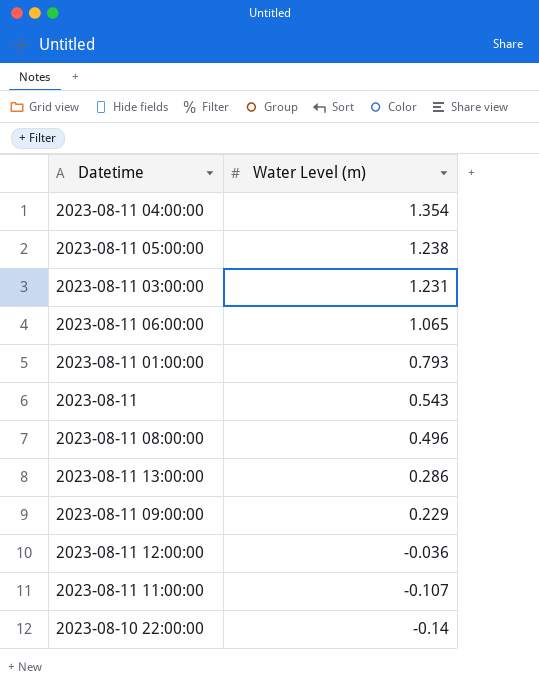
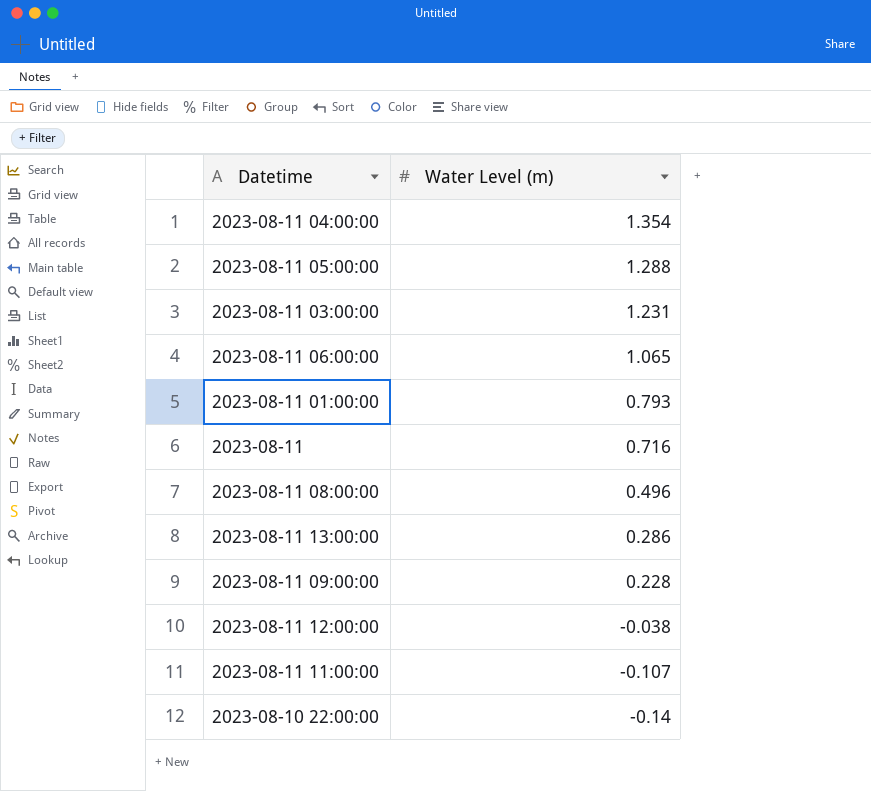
2023-08-11 05:00:00 | Water Level (m): 1.238 -> 1.288
2023-08-11 | Water Level (m): 0.543 -> 0.716
2023-08-11 09:00:00 | Water Level (m): 0.229 -> 0.228
2023-08-11 12:00:00 | Water Level (m): -0.036 -> -0.038

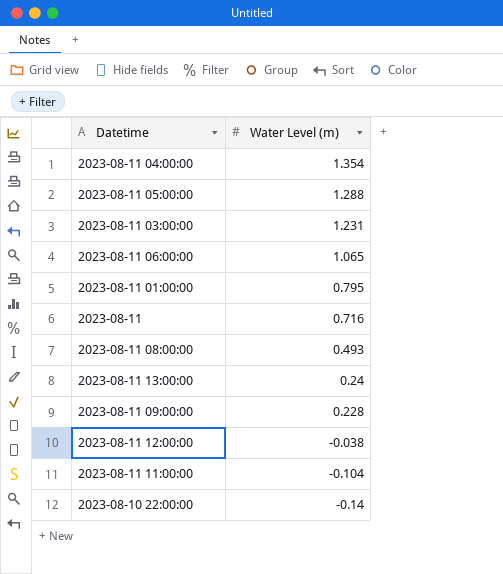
2023-08-11 01:00:00 | Water Level (m): 0.793 -> 0.795
2023-08-11 08:00:00 | Water Level (m): 0.496 -> 0.493
2023-08-11 13:00:00 | Water Level (m): 0.286 -> 0.24
2023-08-11 11:00:00 | Water Level (m): -0.107 -> -0.104

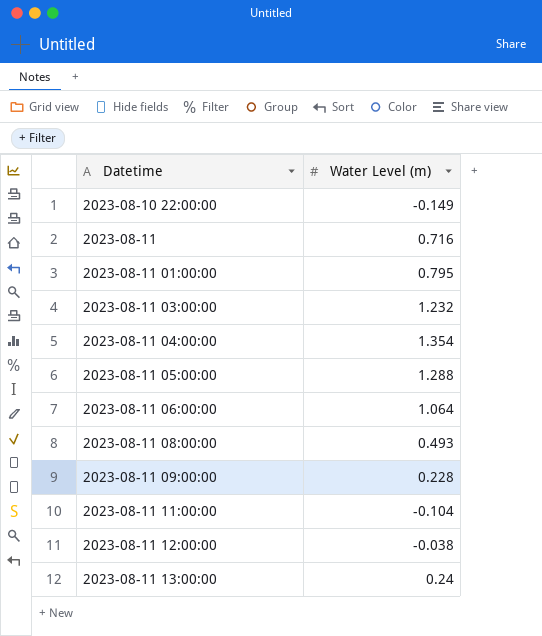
row order: Water Level (m) descending -> Datetime ascending
2023-08-10 22:00:00 | Water Level (m): -0.14 -> -0.149
2023-08-11 03:00:00 | Water Level (m): 1.231 -> 1.232
2023-08-11 06:00:00 | Water Level (m): 1.065 -> 1.064

